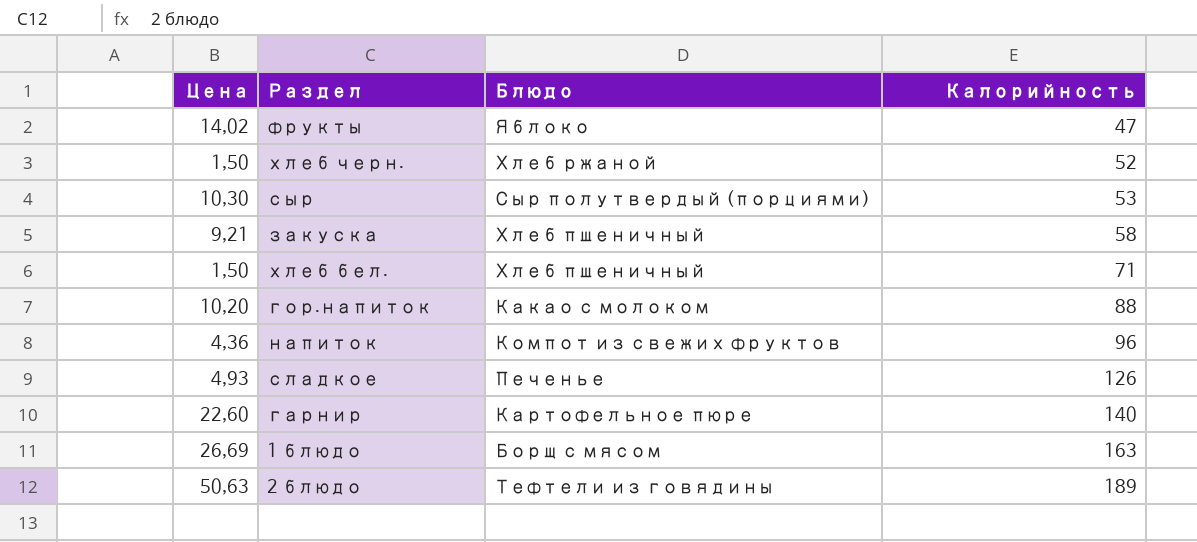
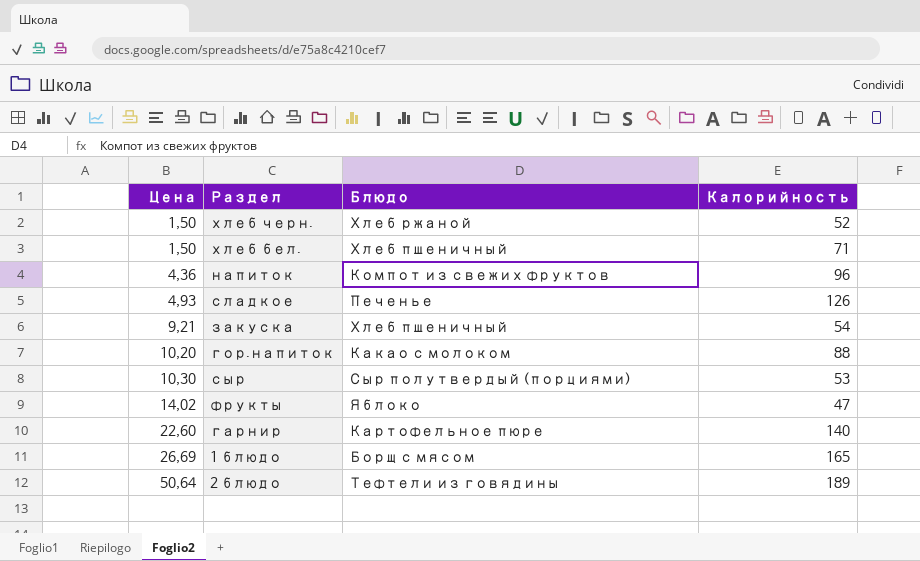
row order: Калорийность ascending -> Цена ascending
закуска | Калорийность: 58 -> 54
1 блюдо | Калорийность: 163 -> 165
2 блюдо | Цена: 50,63 -> 50,64

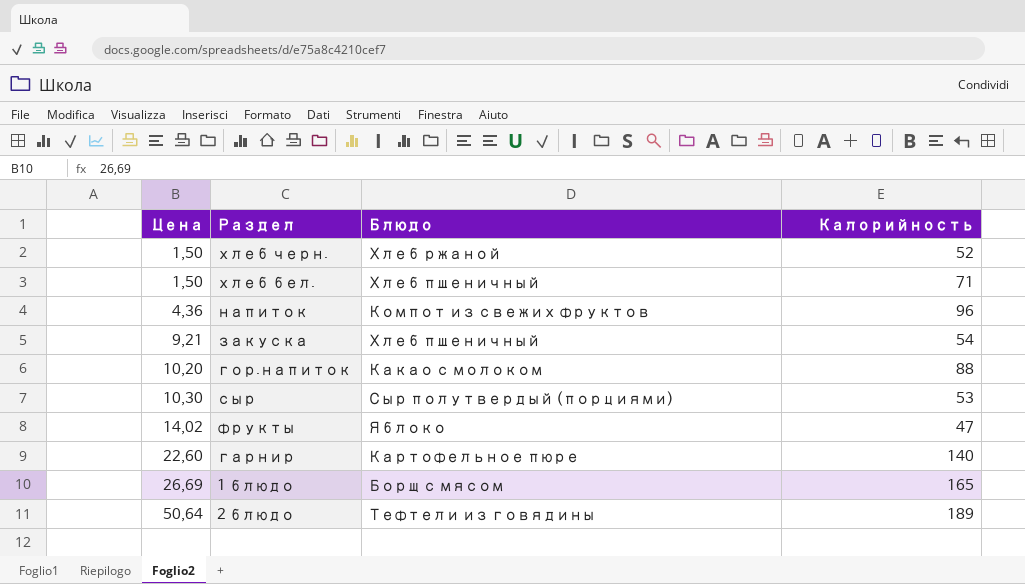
row сладкое: 4,93 | Печенье | 126 -> none

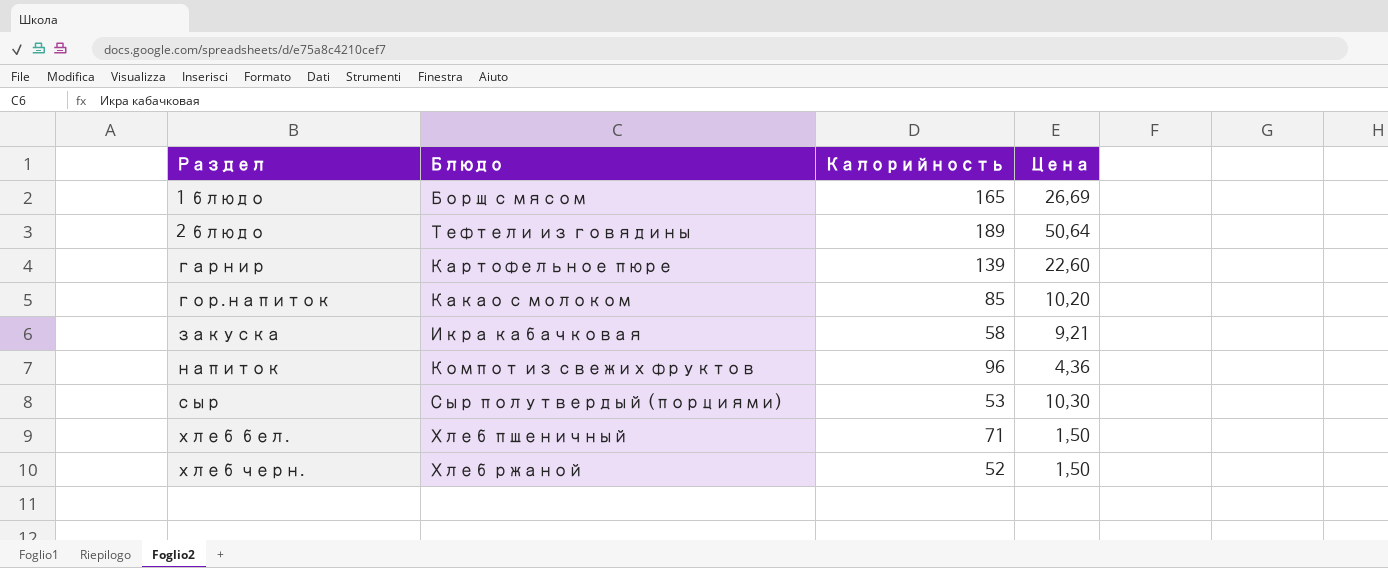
row order: Цена ascending -> Раздел ascending
column Цена | position: 1 -> 4
row фрукты: 14,02 | Яблоко | 47 -> none
гарнир | Калорийность: 140 -> 139
гор.напиток | Калорийность: 88 -> 85
закуска | Блюдо: Хлеб пшеничный -> Икра кабачковая
закуска | Калорийность: 54 -> 58

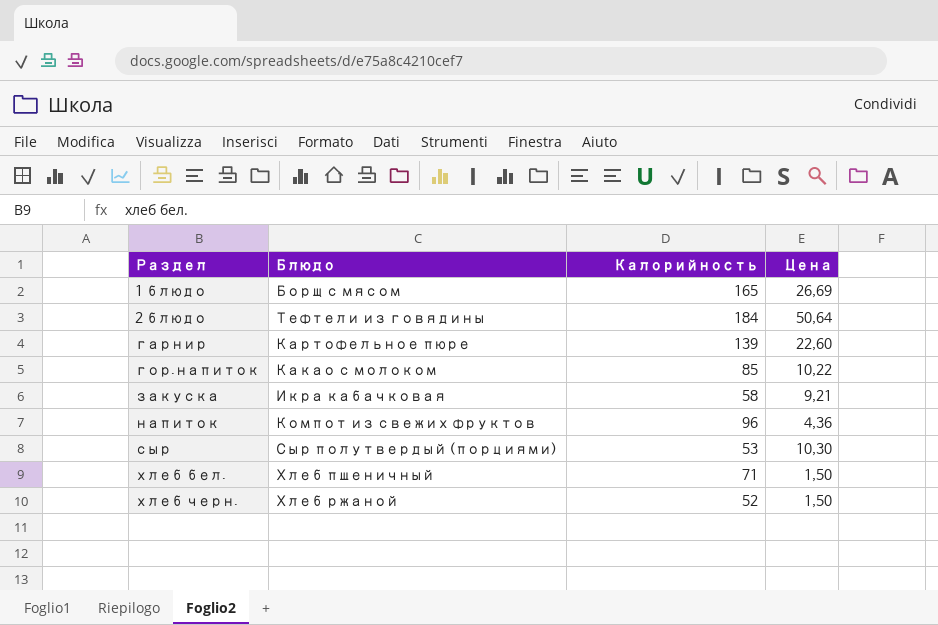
2 блюдо | Калорийность: 189 -> 184
гор.напиток | Цена: 10,20 -> 10,22

